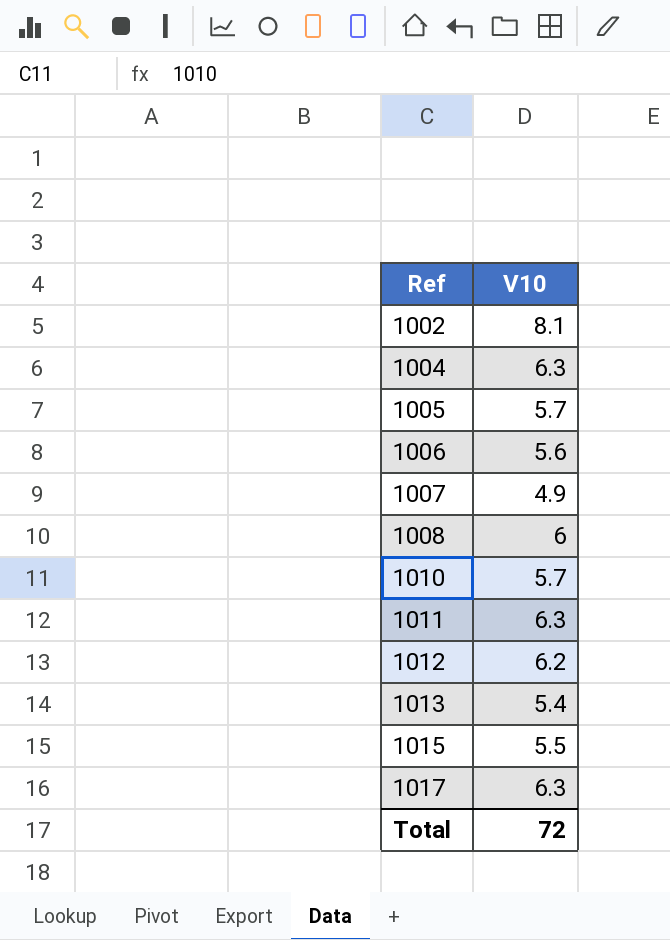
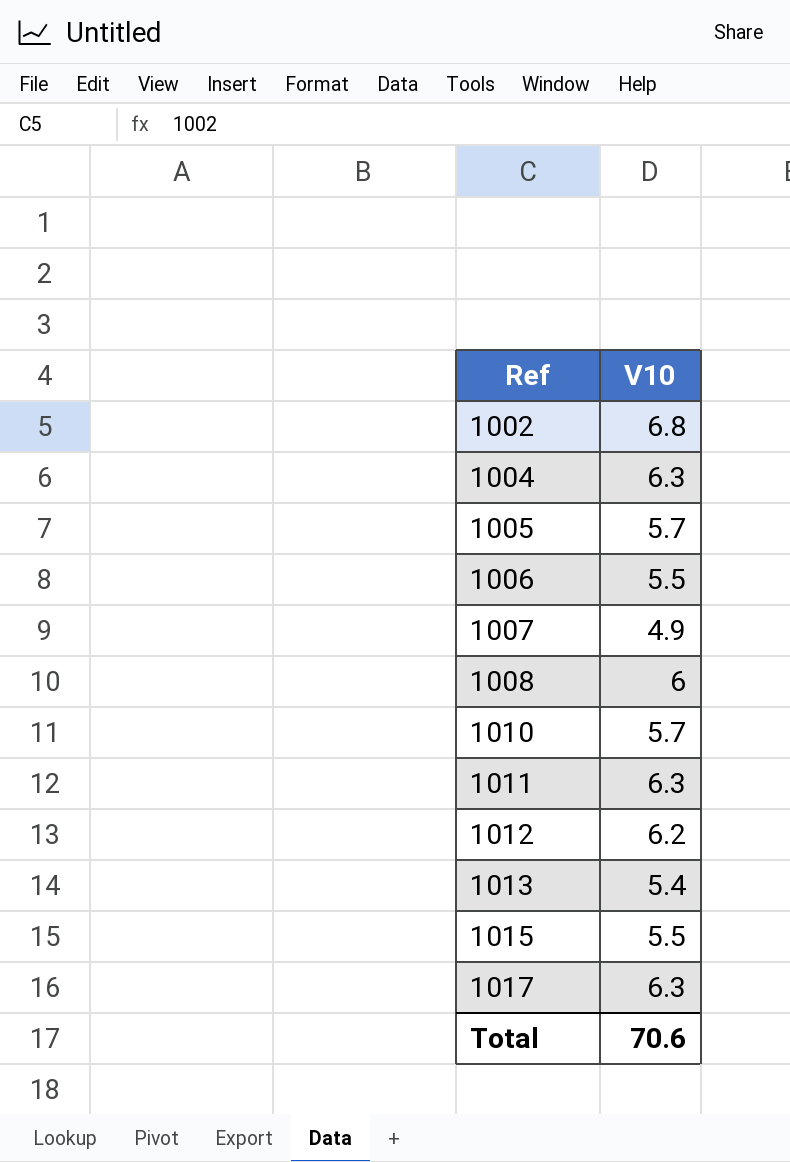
1002 | V10: 8.1 -> 6.8
1006 | V10: 5.6 -> 5.5
Total | V10: 72 -> 70.6

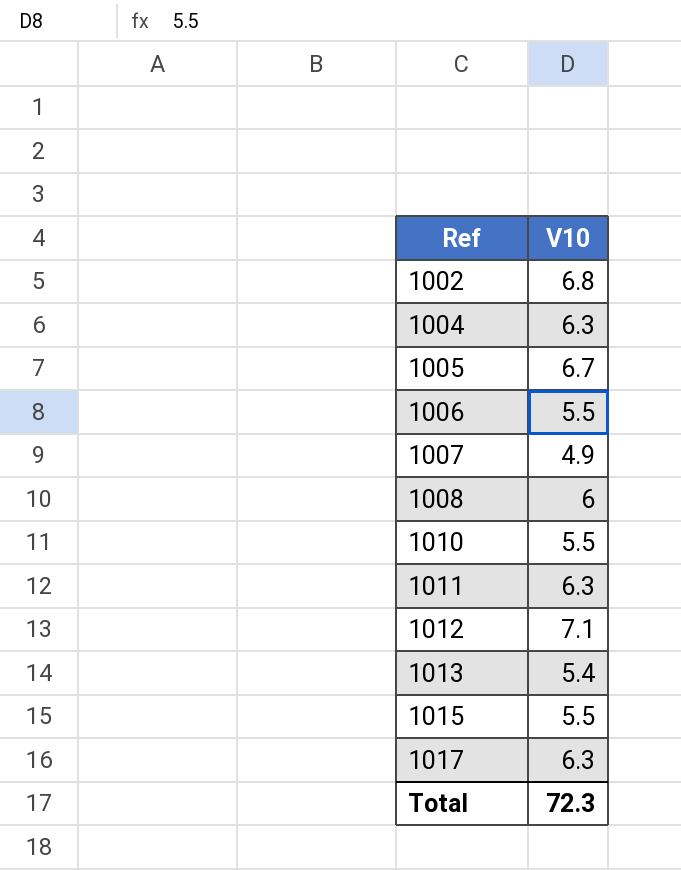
1005 | V10: 5.7 -> 6.7
1010 | V10: 5.7 -> 5.5
1012 | V10: 6.2 -> 7.1
Total | V10: 70.6 -> 72.3

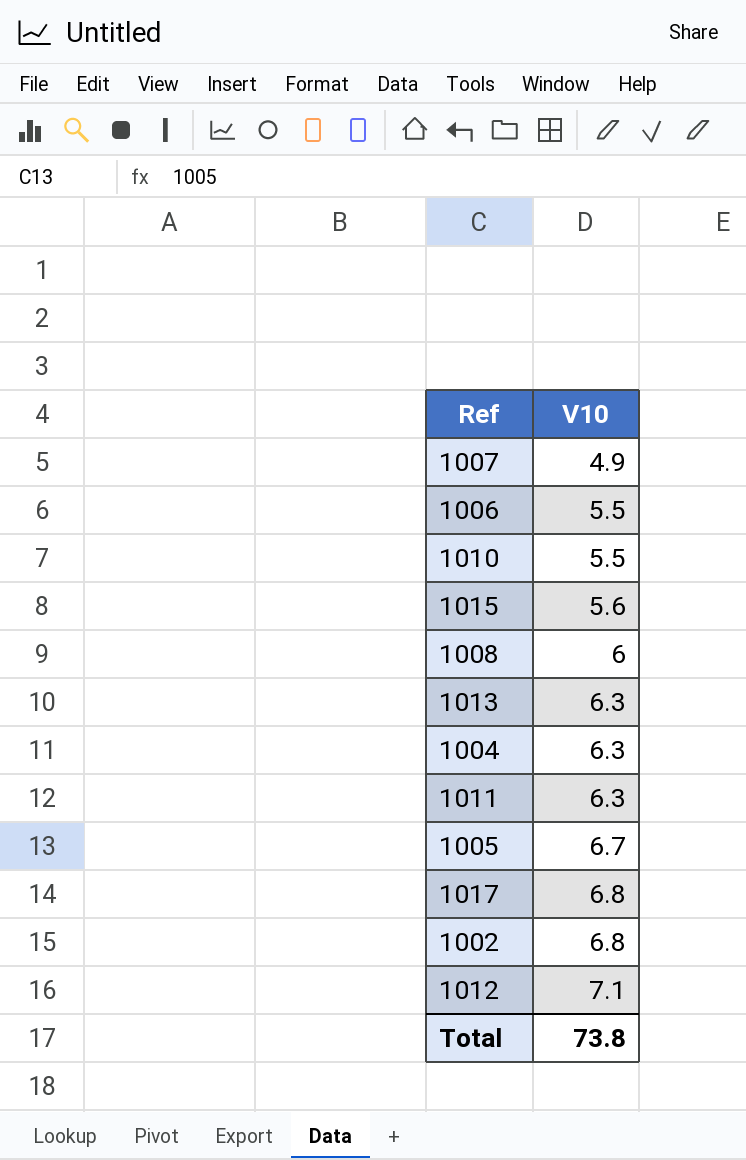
row order: Ref ascending -> V10 ascending
1015 | V10: 5.5 -> 5.6
1013 | V10: 5.4 -> 6.3
1017 | V10: 6.3 -> 6.8
Total | V10: 72.3 -> 73.8

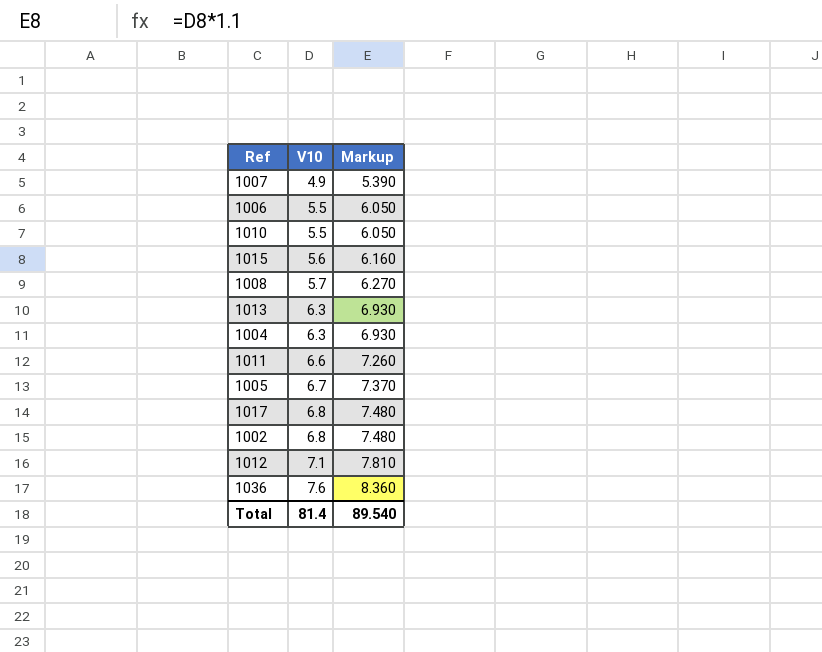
column Markup | formula: none -> [V10] * 1.1
1008 | V10: 6 -> 5.7
1011 | V10: 6.3 -> 6.6
row 1036: none -> 7.6 | 8.360
Total | V10: 73.8 -> 81.4

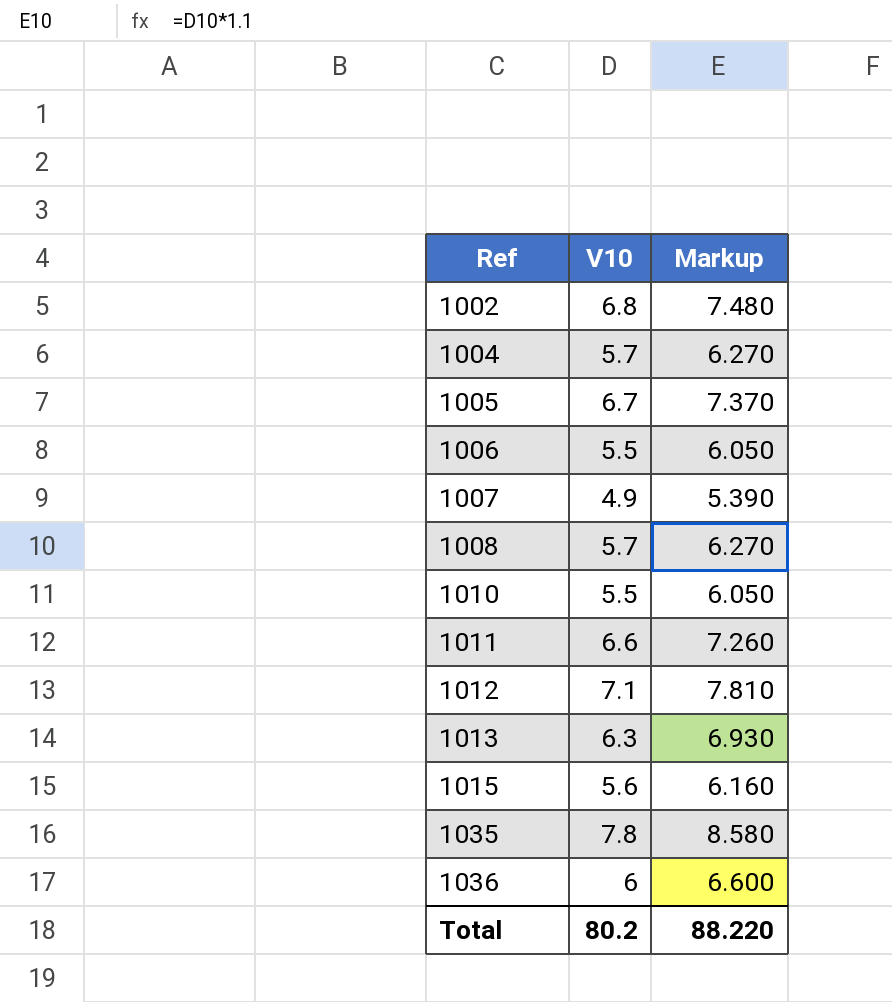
row order: V10 ascending -> Ref ascending
row 1017: 6.8 | 7.480 -> none
1004 | V10: 6.3 -> 5.7
1004 | Markup: 6.930 -> 6.270
row 1035: none -> 7.8 | 8.580
1036 | V10: 7.6 -> 6
1036 | Markup: 8.360 -> 6.600
Total | V10: 81.4 -> 80.2
Total | Markup: 89.540 -> 88.220

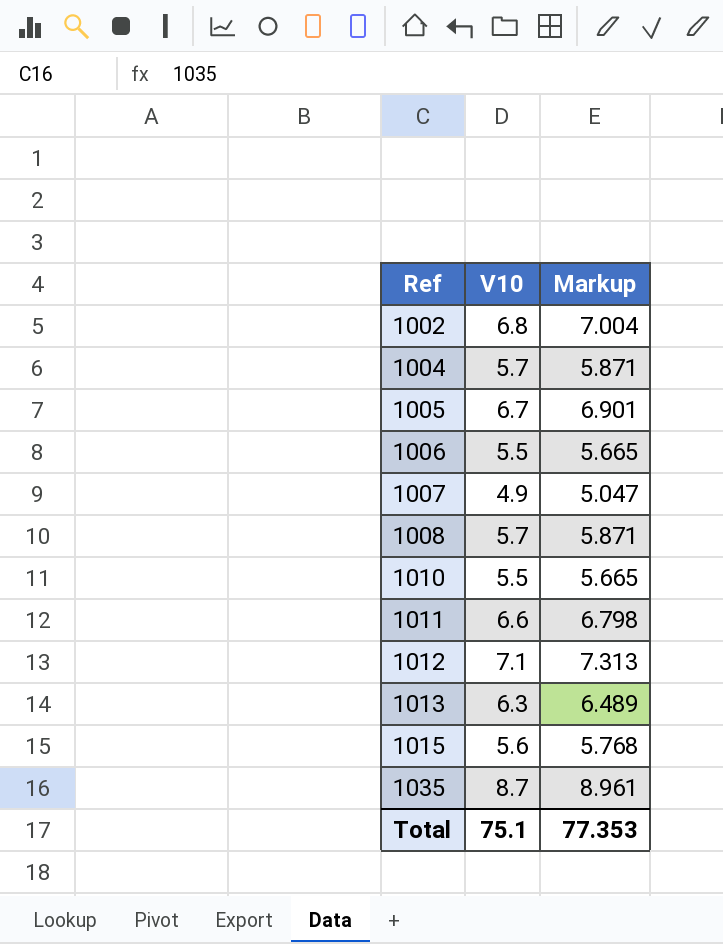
column Markup | formula: [V10] * 1.1 -> [V10] * 1.03
row 1036: 6 | 6.600 -> none
1035 | V10: 7.8 -> 8.7
Total | V10: 80.2 -> 75.1
Total | Markup: 88.220 -> 77.353

